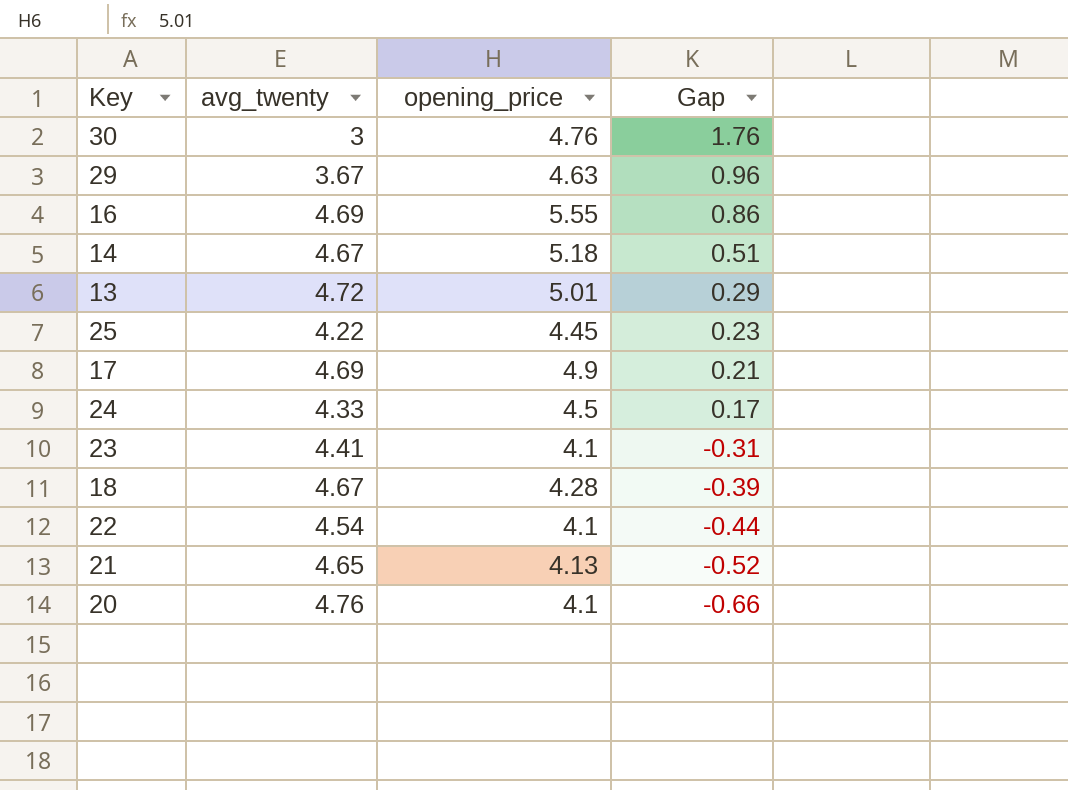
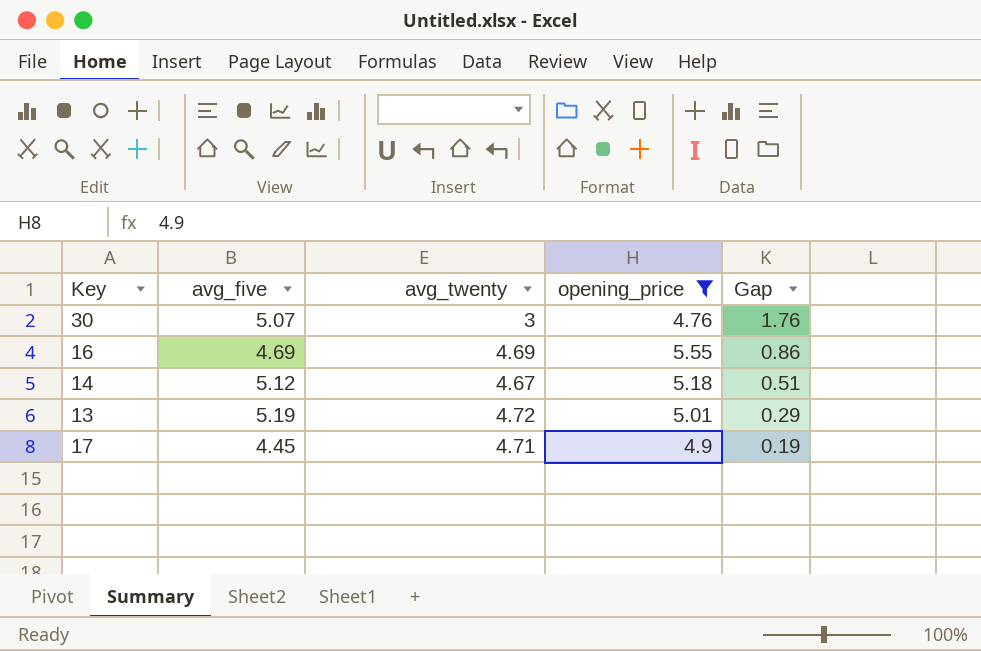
filter: none -> opening_price >= 4.76
column avg_five | position: none -> 2
17 | avg_twenty: 4.69 -> 4.71
17 | Gap: 0.21 -> 0.19

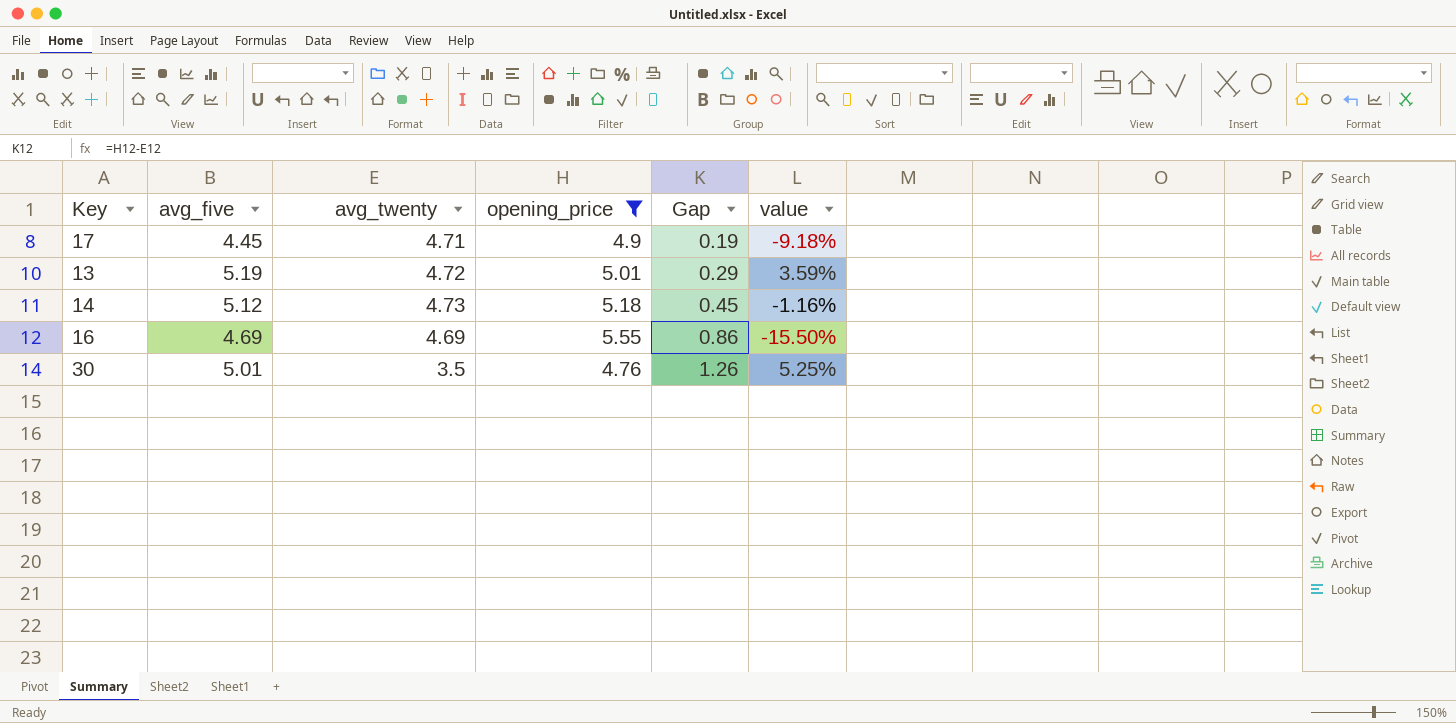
row order: Gap descending -> Gap ascending
column value | formula: none -> ([avg_five] - [opening_price]) / [opening_price]
14 | avg_twenty: 4.67 -> 4.73
14 | Gap: 0.51 -> 0.45
30 | avg_five: 5.07 -> 5.01
30 | avg_twenty: 3 -> 3.5
30 | Gap: 1.76 -> 1.26

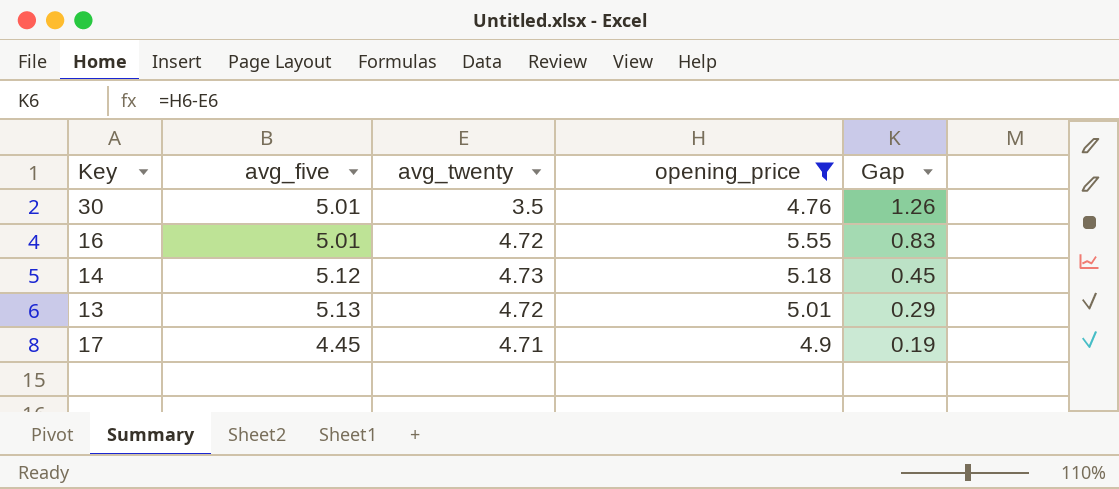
row order: Gap ascending -> Gap descending
column value | formula: ([avg_five] - [opening_price]) / [opening_price] -> none
16 | avg_five: 4.69 -> 5.01
16 | avg_twenty: 4.69 -> 4.72
16 | Gap: 0.86 -> 0.83
13 | avg_five: 5.19 -> 5.13

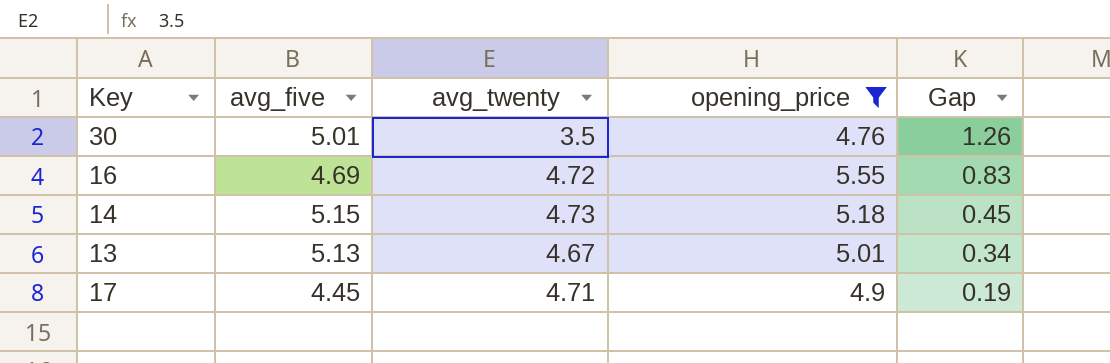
16 | avg_five: 5.01 -> 4.69
14 | avg_five: 5.12 -> 5.15
13 | avg_twenty: 4.72 -> 4.67
13 | Gap: 0.29 -> 0.34

